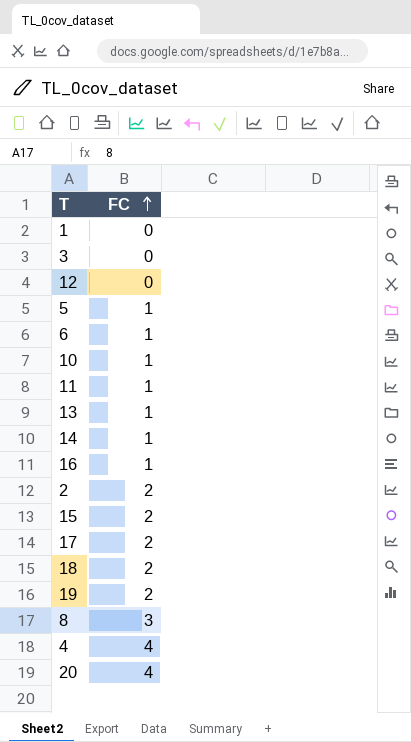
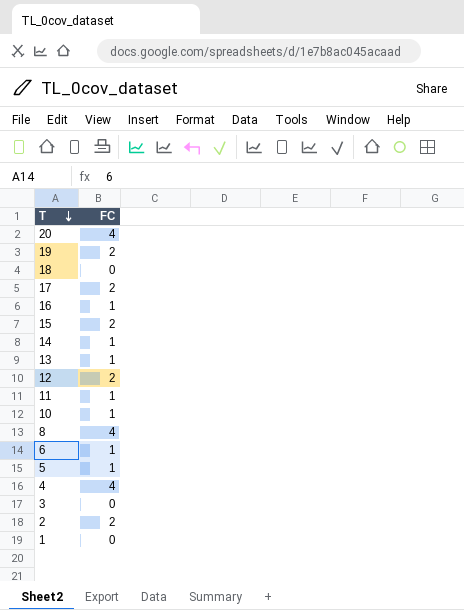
row order: FC ascending -> T descending
18 | FC: 2 -> 0
12 | FC: 0 -> 2
8 | FC: 3 -> 4

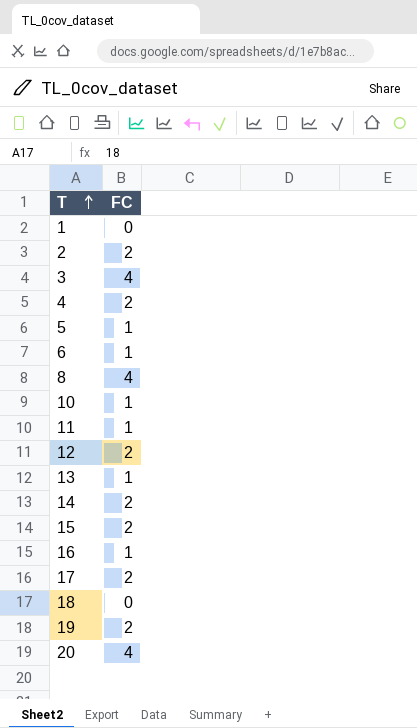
row order: T descending -> T ascending
3 | FC: 0 -> 4
4 | FC: 4 -> 2
14 | FC: 1 -> 2

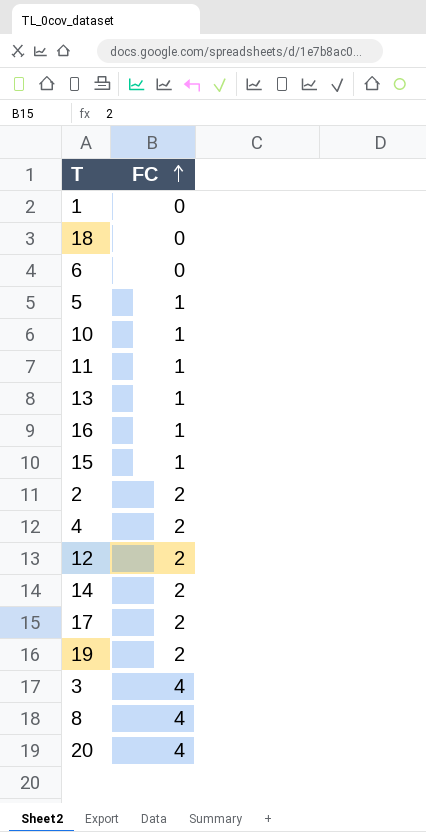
row order: T ascending -> FC ascending
6 | FC: 1 -> 0
15 | FC: 2 -> 1

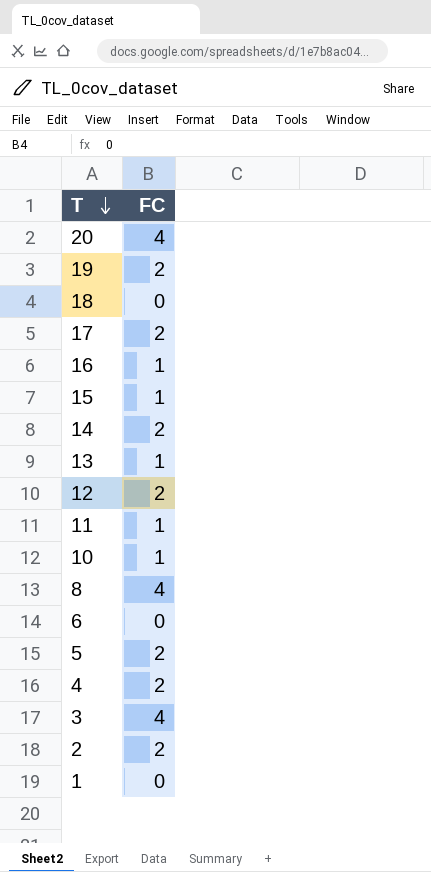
row order: FC ascending -> T descending
5 | FC: 1 -> 2

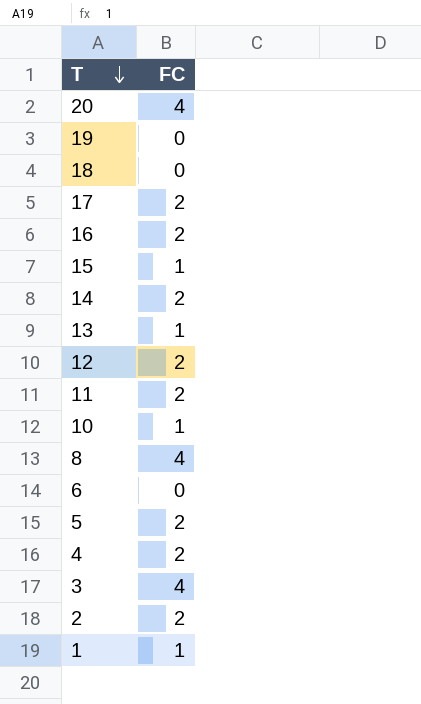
19 | FC: 2 -> 0
16 | FC: 1 -> 2
11 | FC: 1 -> 2
1 | FC: 0 -> 1

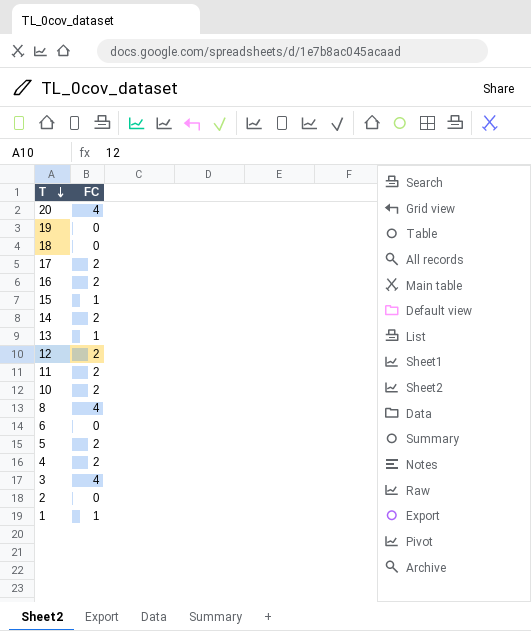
10 | FC: 1 -> 2
2 | FC: 2 -> 0

